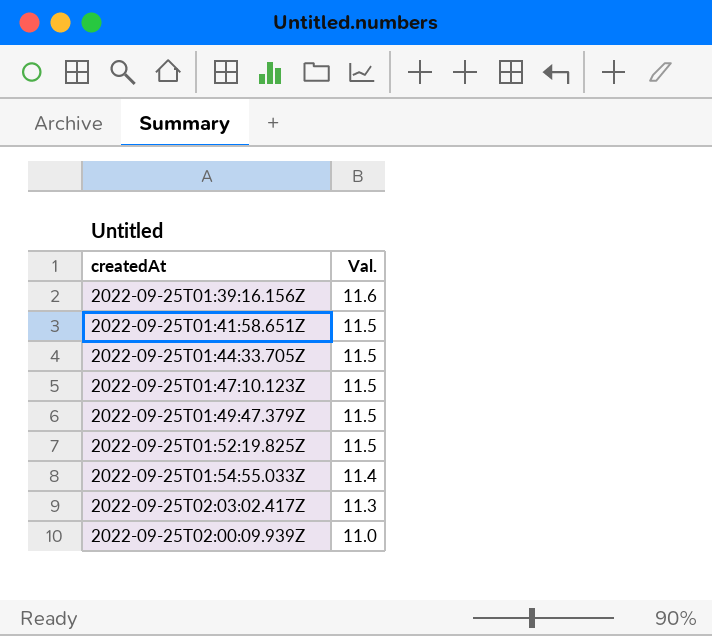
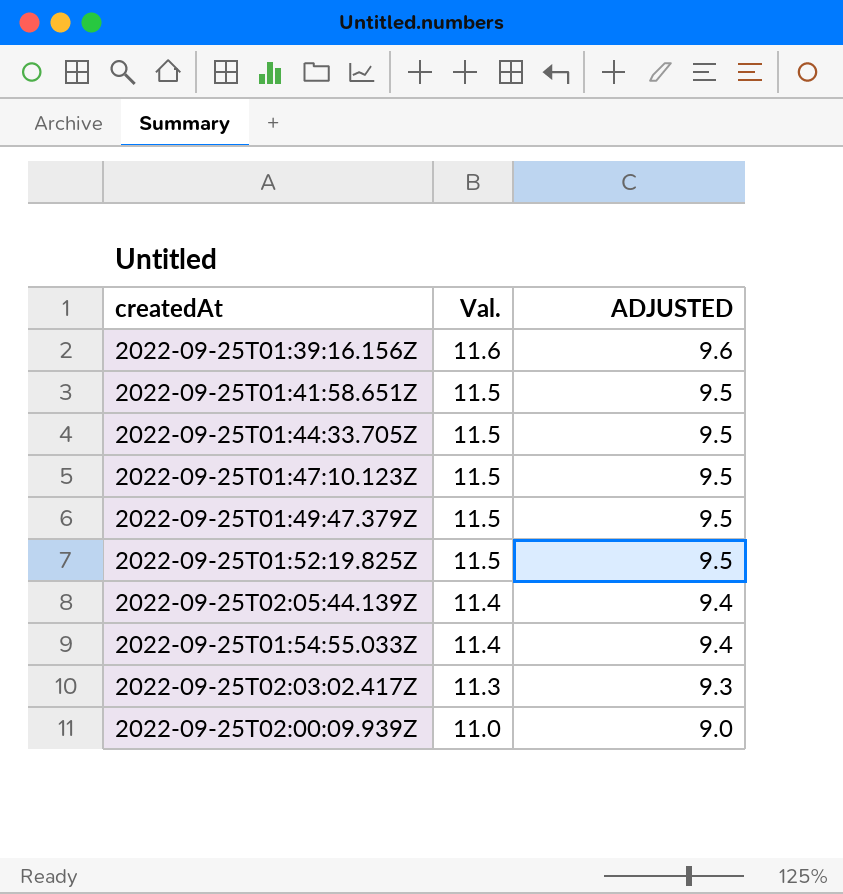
column ADJUSTED | formula: none -> [Val.] - 2
row 2022-09-25T02:05:44.139Z: none -> 11.4 | 9.4

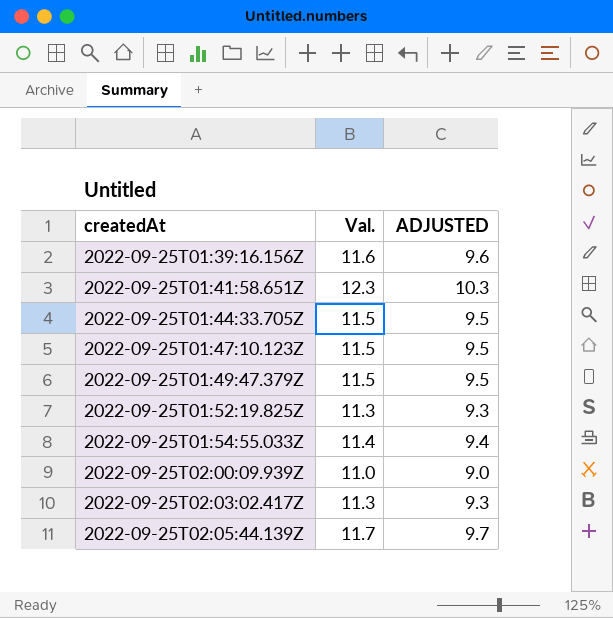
row order: Val. descending -> createdAt ascending
2022-09-25T01:41:58.651Z | Val.: 11.5 -> 12.3
2022-09-25T01:41:58.651Z | ADJUSTED: 9.5 -> 10.3
2022-09-25T01:52:19.825Z | Val.: 11.5 -> 11.3
2022-09-25T01:52:19.825Z | ADJUSTED: 9.5 -> 9.3
2022-09-25T02:05:44.139Z | Val.: 11.4 -> 11.7
2022-09-25T02:05:44.139Z | ADJUSTED: 9.4 -> 9.7

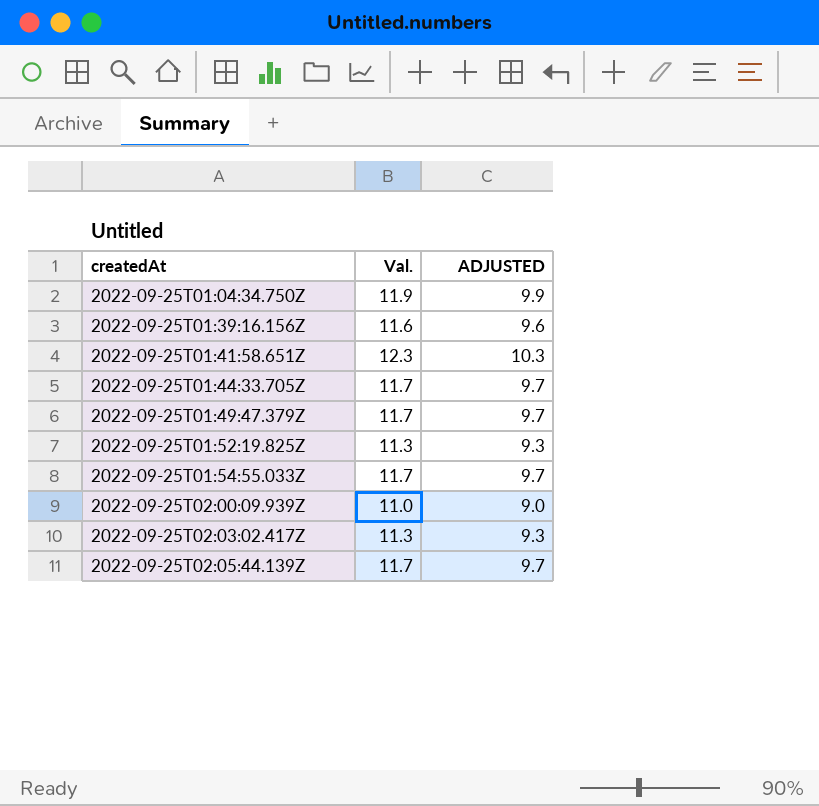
row 2022-09-25T01:47:10.123Z: 11.5 | 9.5 -> none
row 2022-09-25T01:04:34.750Z: none -> 11.9 | 9.9
2022-09-25T01:44:33.705Z | Val.: 11.5 -> 11.7
2022-09-25T01:44:33.705Z | ADJUSTED: 9.5 -> 9.7
2022-09-25T01:49:47.379Z | Val.: 11.5 -> 11.7
2022-09-25T01:49:47.379Z | ADJUSTED: 9.5 -> 9.7
2022-09-25T01:54:55.033Z | Val.: 11.4 -> 11.7
2022-09-25T01:54:55.033Z | ADJUSTED: 9.4 -> 9.7

